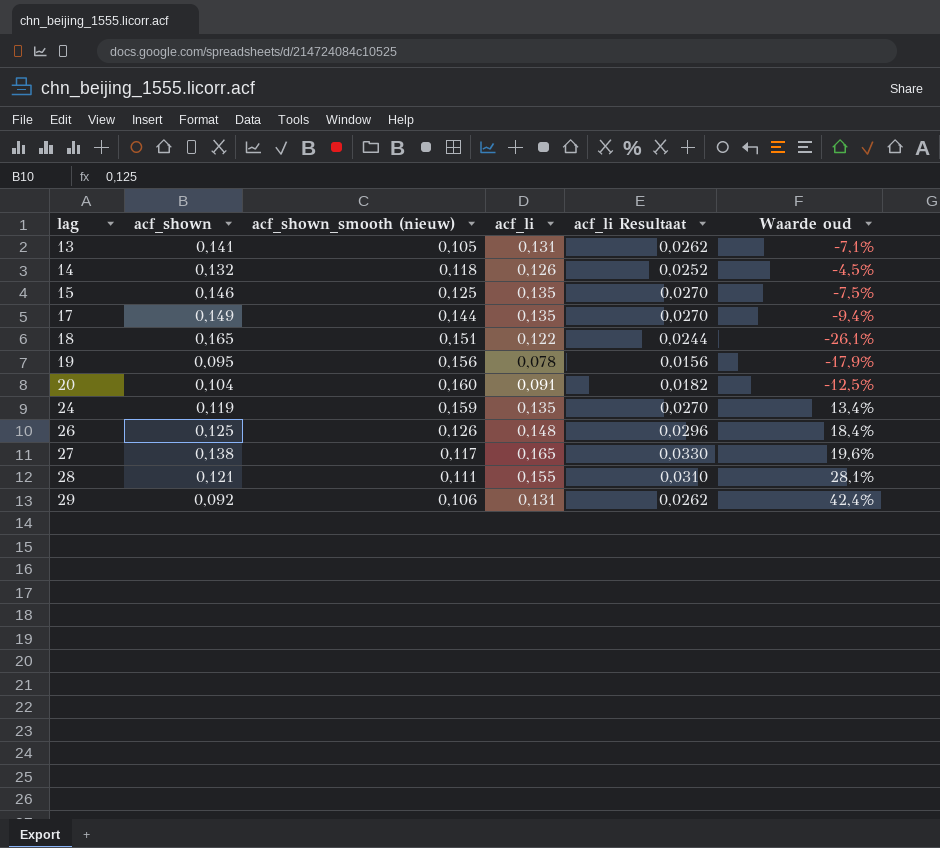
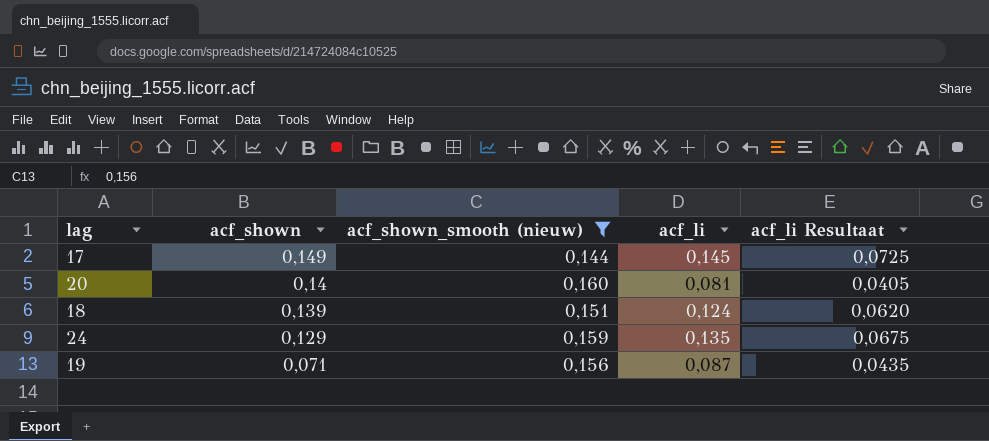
filter: none -> acf_shown_smooth (nieuw) >= 0,144
row order: lag ascending -> acf_shown descending
column Waarde oud | formula: ([acf_li] - [acf_shown]) / [acf_shown] -> none
column acf_li Resultaat | formula: [acf_li] * 0,2 -> [acf_li] * 0,5
17 | acf_li: 0,135 -> 0,145
20 | acf_shown: 0,104 -> 0,14
20 | acf_li: 0,091 -> 0,081
18 | acf_shown: 0,165 -> 0,139
18 | acf_li: 0,122 -> 0,124
24 | acf_shown: 0,119 -> 0,129
19 | acf_shown: 0,095 -> 0,071
19 | acf_li: 0,078 -> 0,087

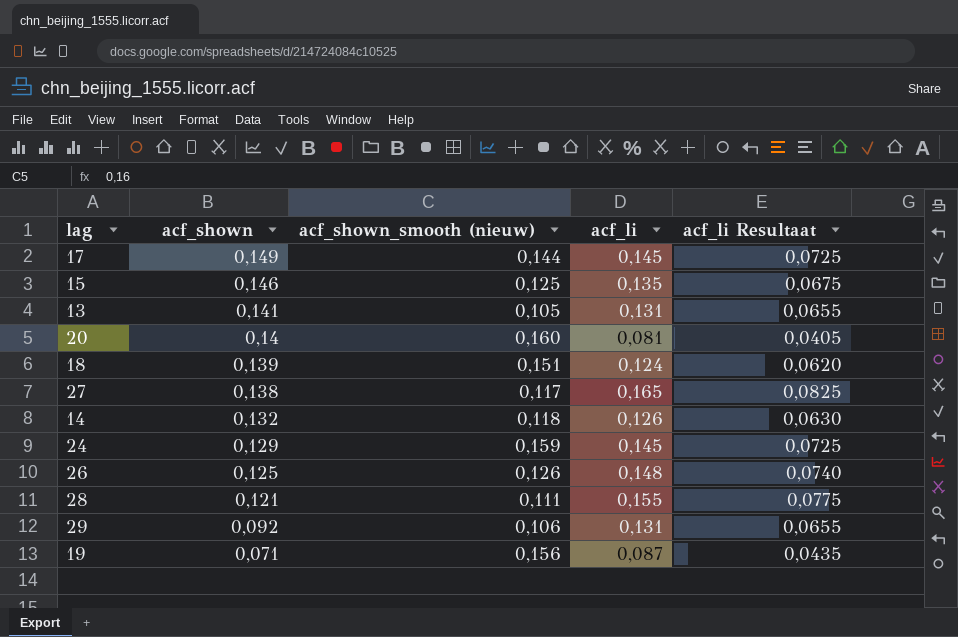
filter: acf_shown_smooth (nieuw) >= 0,144 -> none
24 | acf_li: 0,135 -> 0,145
24 | acf_li Resultaat: 0,0675 -> 0,0725

